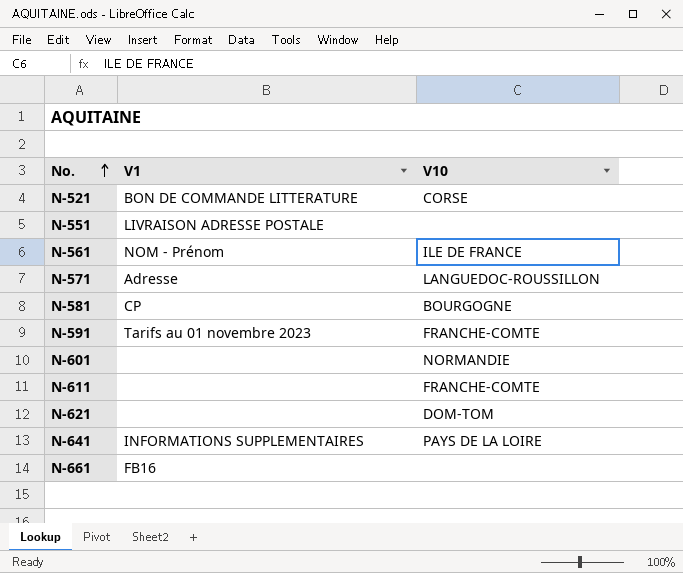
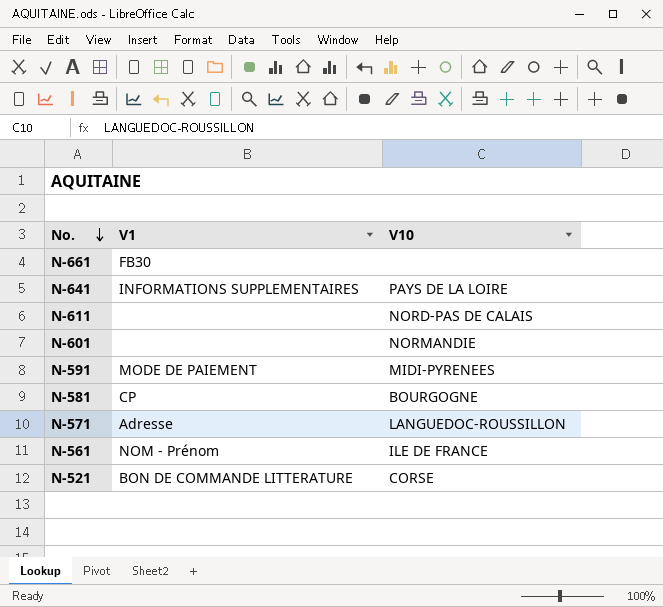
row order: No. ascending -> No. descending
row N-551: LIVRAISON ADRESSE POSTALE | none -> none
row N-621: none | DOM-TOM -> none
N-661 | V1: FB16 -> FB30
N-611 | V10: FRANCHE-COMTE -> NORD-PAS DE CALAIS
N-591 | V1: Tarifs au 01 novembre 2023 -> MODE DE PAIEMENT
N-591 | V10: FRANCHE-COMTE -> MIDI-PYRENEES

